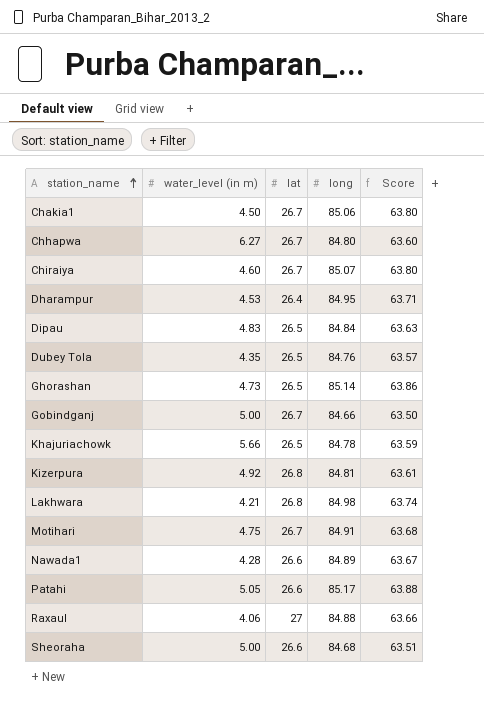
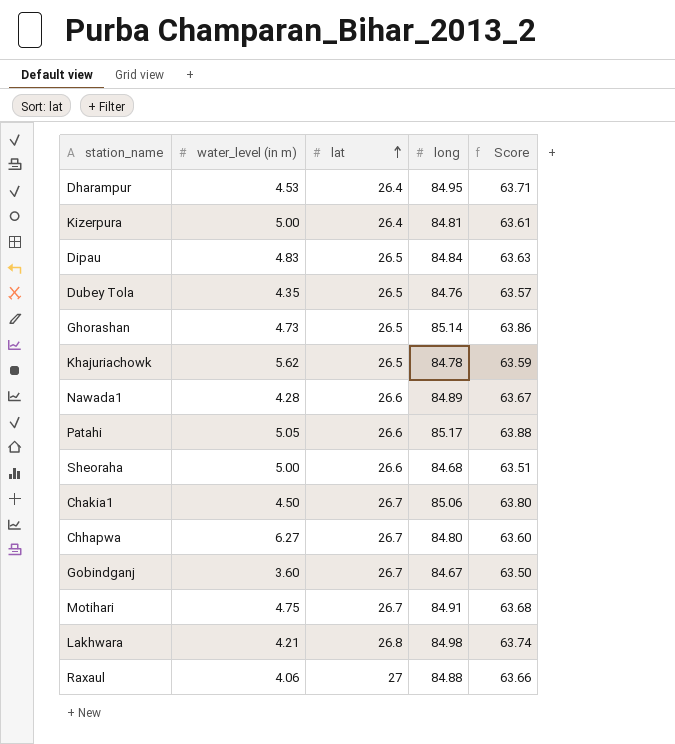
row order: station_name ascending -> lat ascending
row Chiraiya: 4.60 | 26.7 | 85.07 | 63.80 -> none
Kizerpura | water_level (in m): 4.92 -> 5.00
Kizerpura | lat: 26.8 -> 26.4
Khajuriachowk | water_level (in m): 5.66 -> 5.62
Gobindganj | water_level (in m): 5.00 -> 3.60
Gobindganj | long: 84.66 -> 84.67

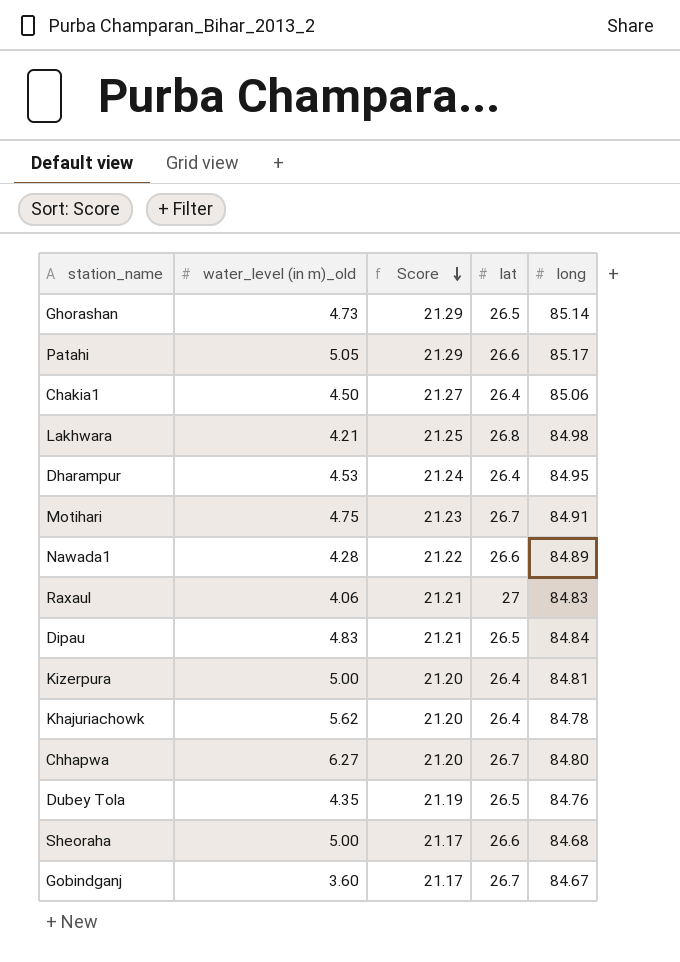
row order: lat ascending -> Score descending
column name: water_level (in m) -> water_level (in m)_old
column Score | formula: [long] * 0.75 -> [long] * 0.25
column Score | position: 5 -> 3
Chakia1 | lat: 26.7 -> 26.4
Raxaul | long: 84.88 -> 84.83
Khajuriachowk | lat: 26.5 -> 26.4

